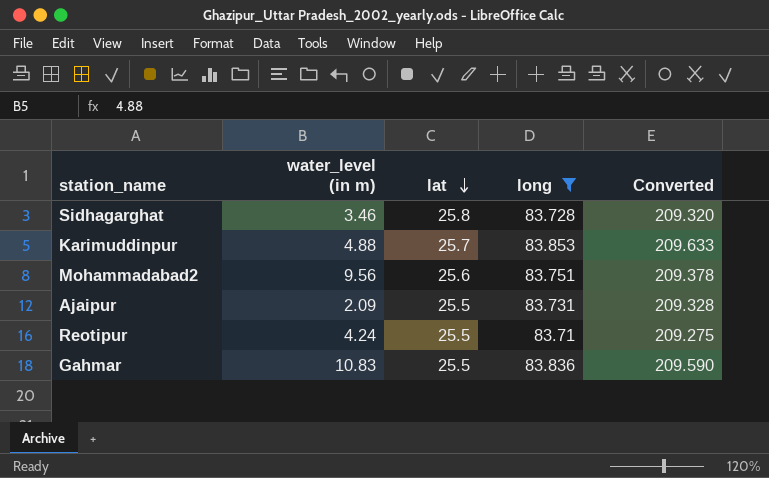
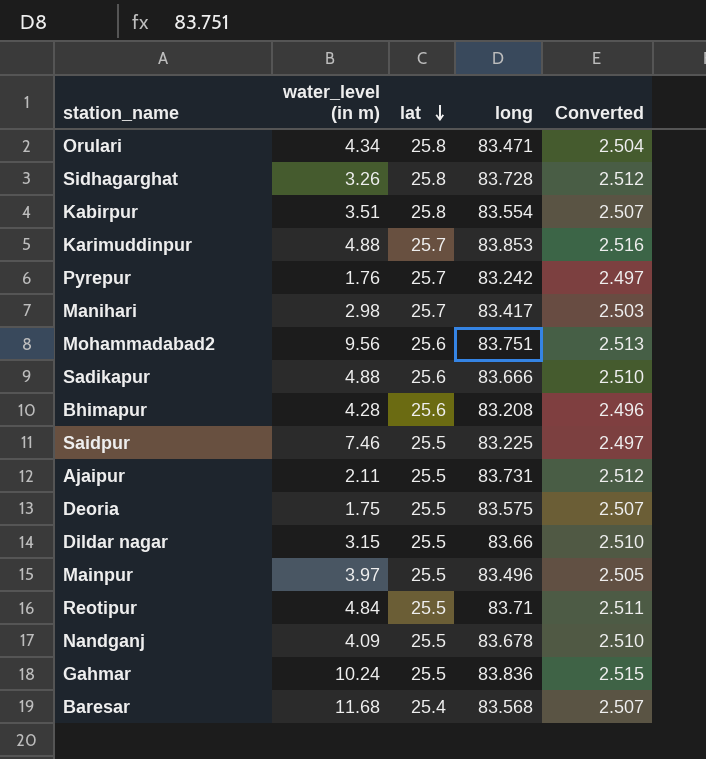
filter: long >= 83.71 -> none
column Converted | formula: [long] * 2.5 -> [long] * 0.03
Sidhagarghat | water_level (in m): 3.46 -> 3.26
Ajaipur | water_level (in m): 2.09 -> 2.11
Reotipur | water_level (in m): 4.24 -> 4.84
Gahmar | water_level (in m): 10.83 -> 10.24

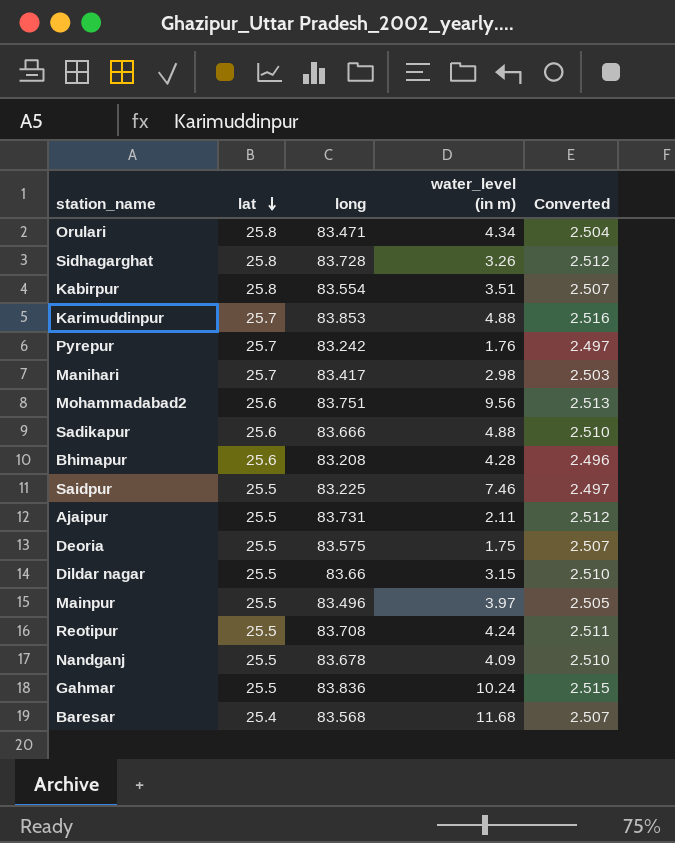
column water_level (in m) | position: 2 -> 4
Reotipur | long: 83.71 -> 83.708
Reotipur | water_level (in m): 4.84 -> 4.24

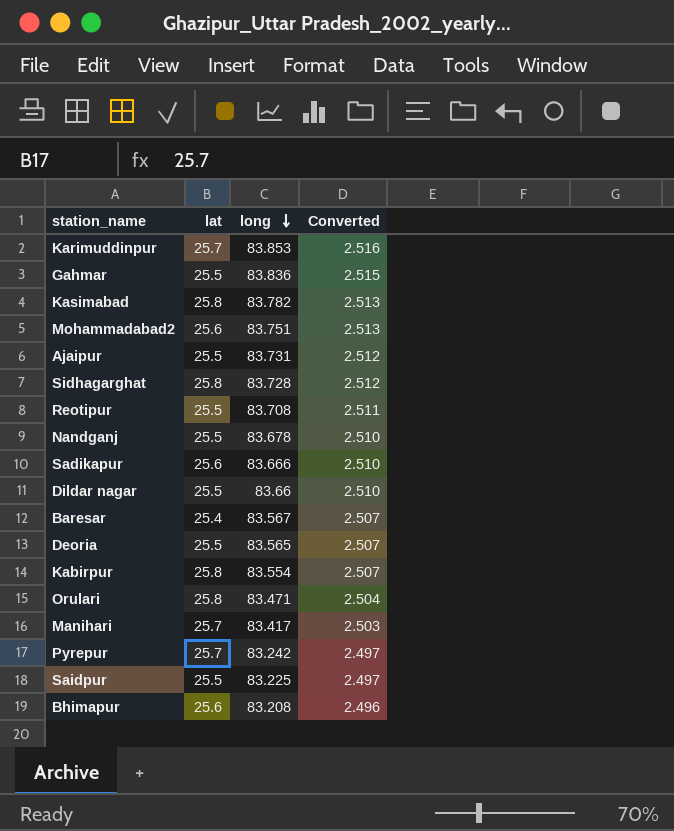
row order: lat descending -> long descending
column water_level (in m) | position: 4 -> none
row Mainpur: 25.5 | 83.496 | 3.97 | 2.505 -> none
row Kasimabad: none -> 25.8 | 83.782 | 2.513
Baresar | long: 83.568 -> 83.567
Deoria | long: 83.575 -> 83.565

